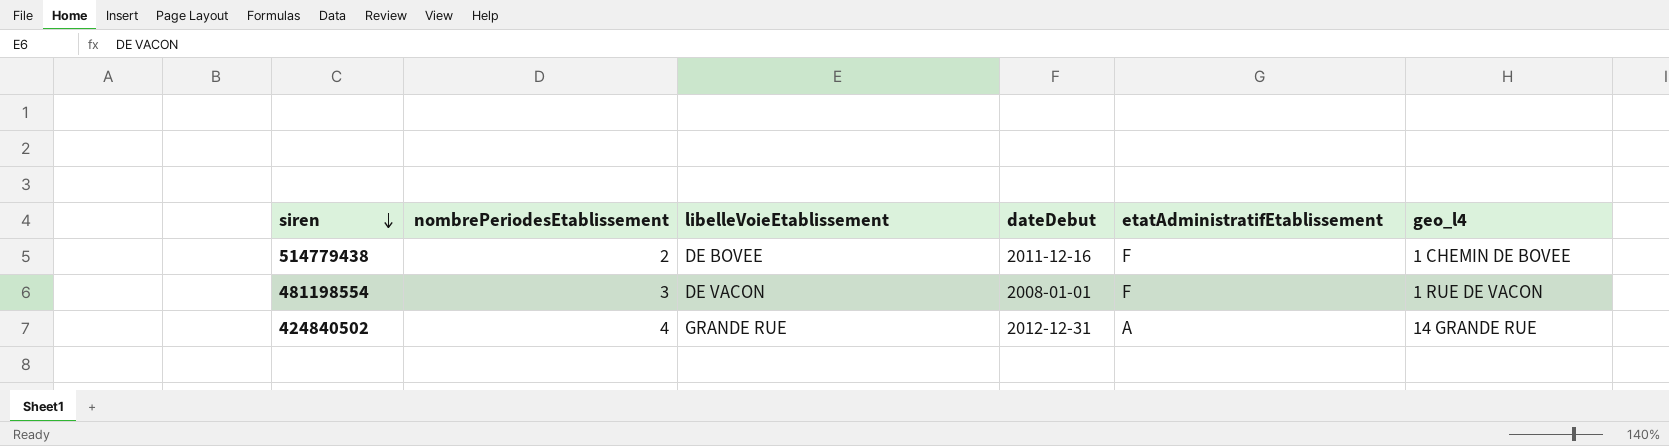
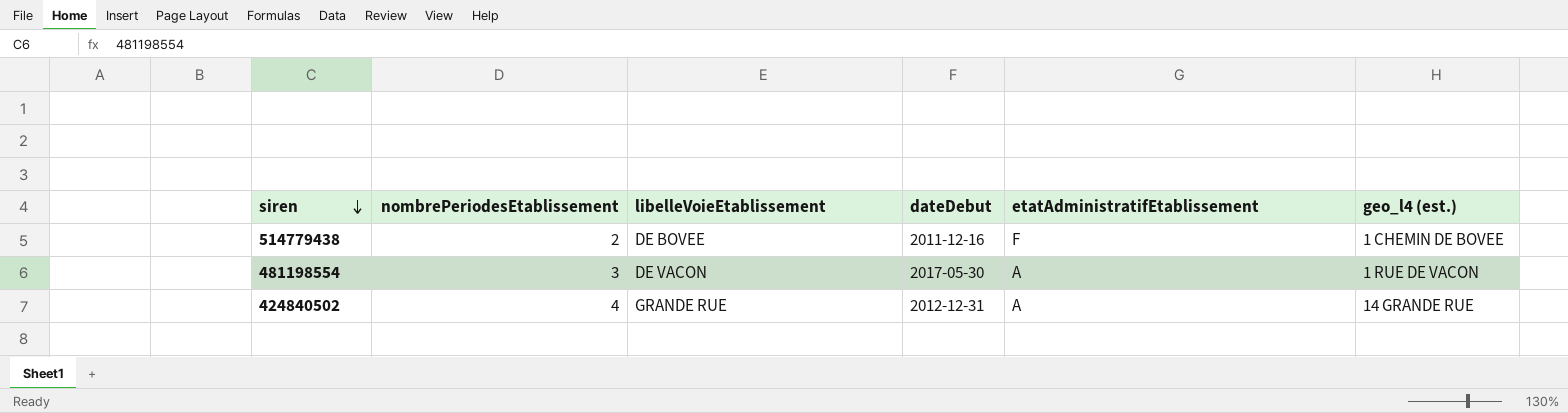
column name: geo_l4 -> geo_l4 (est.)
481198554 | dateDebut: 2008-01-01 -> 2017-05-30
481198554 | etatAdministratifEtablissement: F -> A

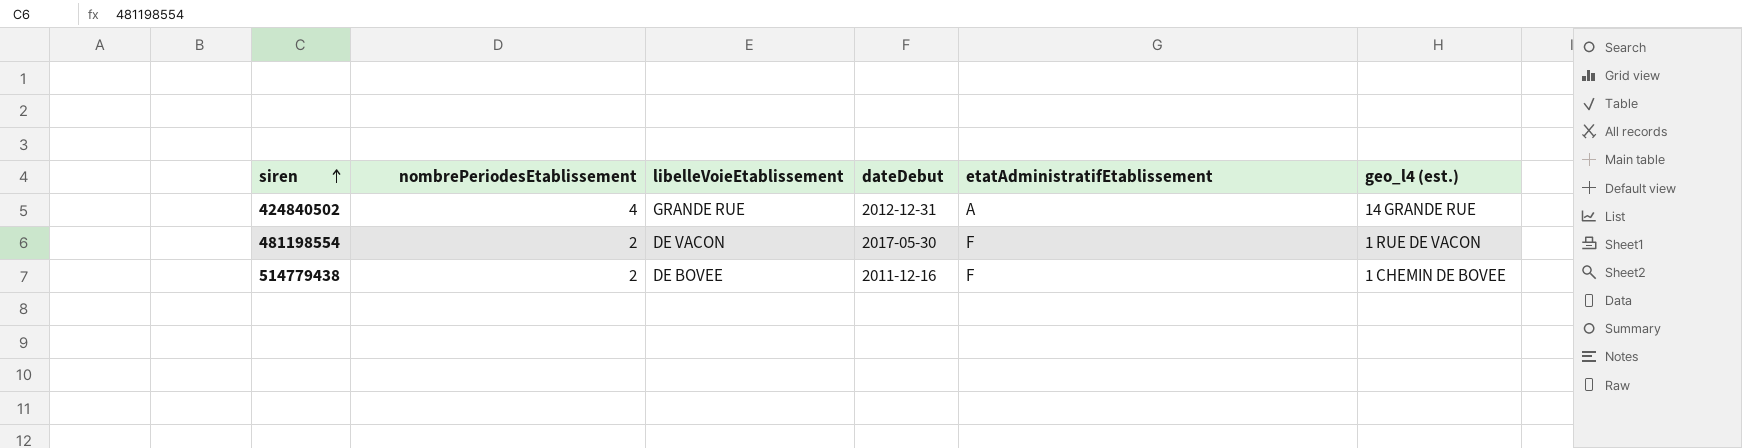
row order: siren descending -> siren ascending
481198554 | nombrePeriodesEtablissement: 3 -> 2
481198554 | etatAdministratifEtablissement: A -> F

